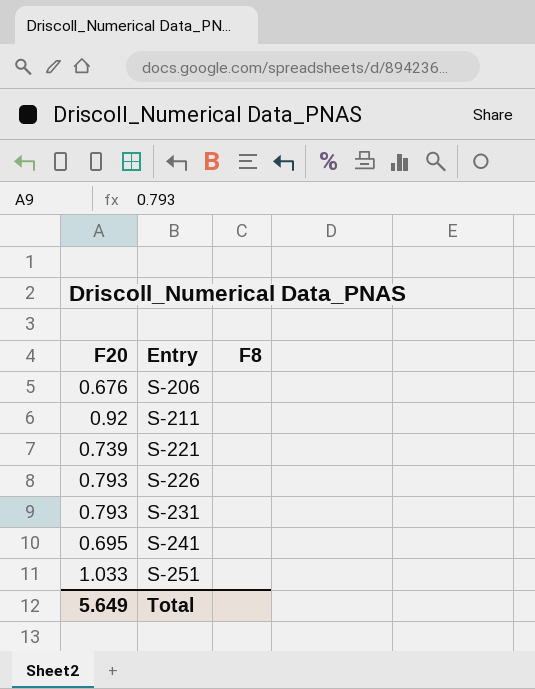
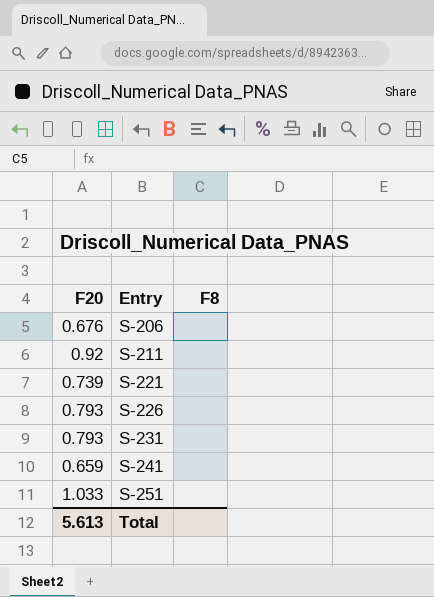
S-241 | F20: 0.695 -> 0.659
Total | F20: 5.649 -> 5.613

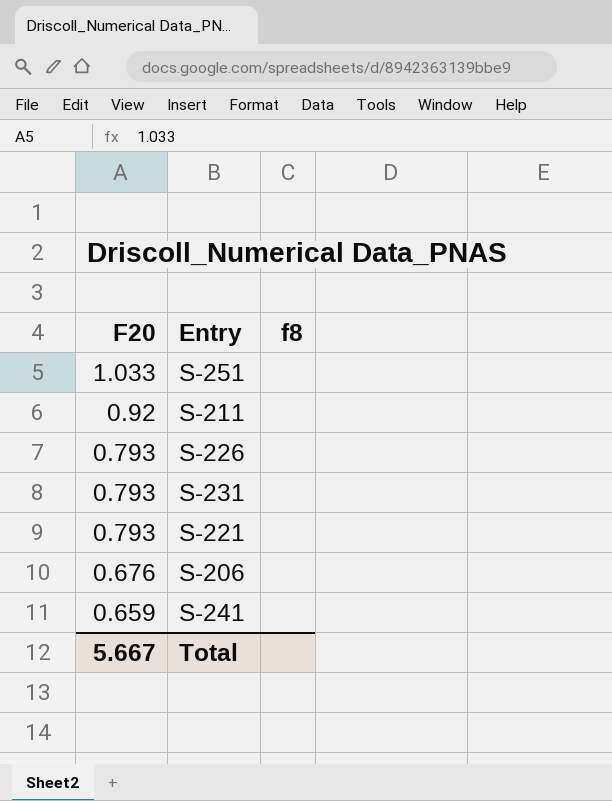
row order: Entry ascending -> F20 descending
column name: F8 -> f8
S-221 | F20: 0.739 -> 0.793
Total | F20: 5.613 -> 5.667

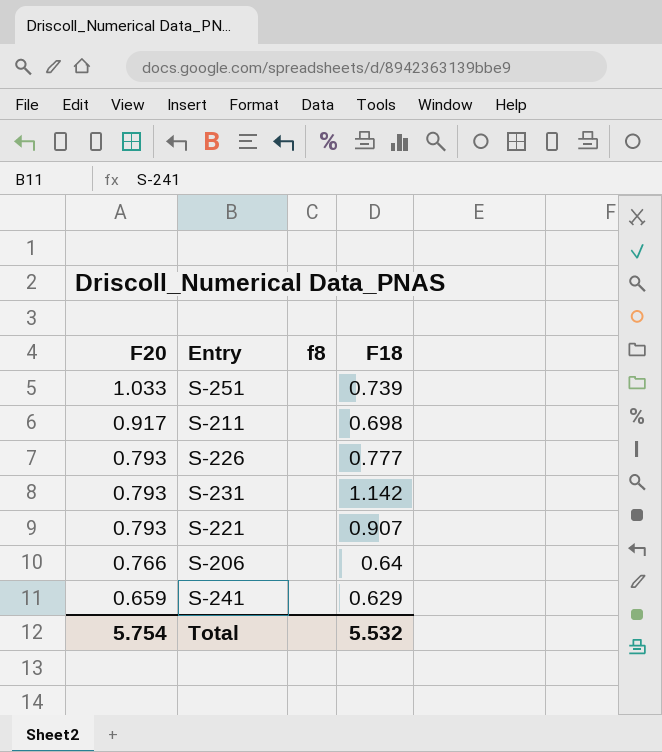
column F18 | position: none -> 4
S-211 | F20: 0.92 -> 0.917
S-206 | F20: 0.676 -> 0.766
Total | F20: 5.667 -> 5.754

